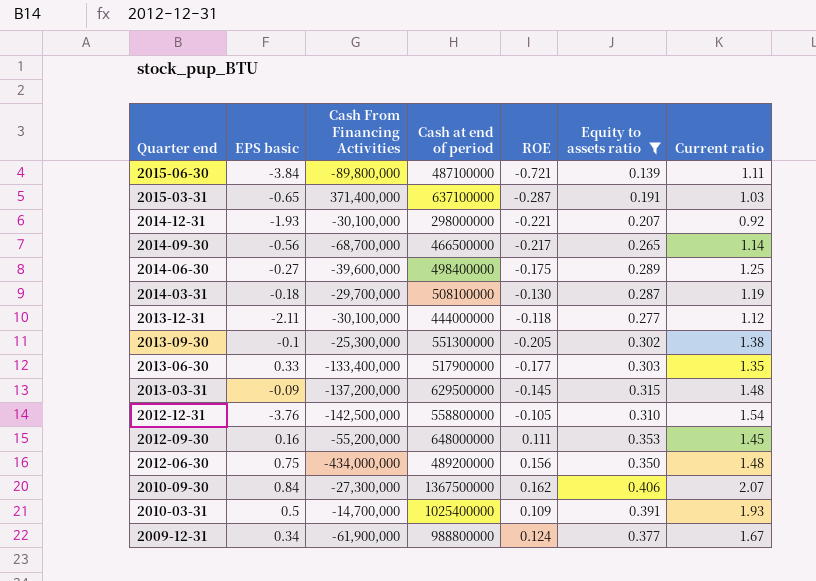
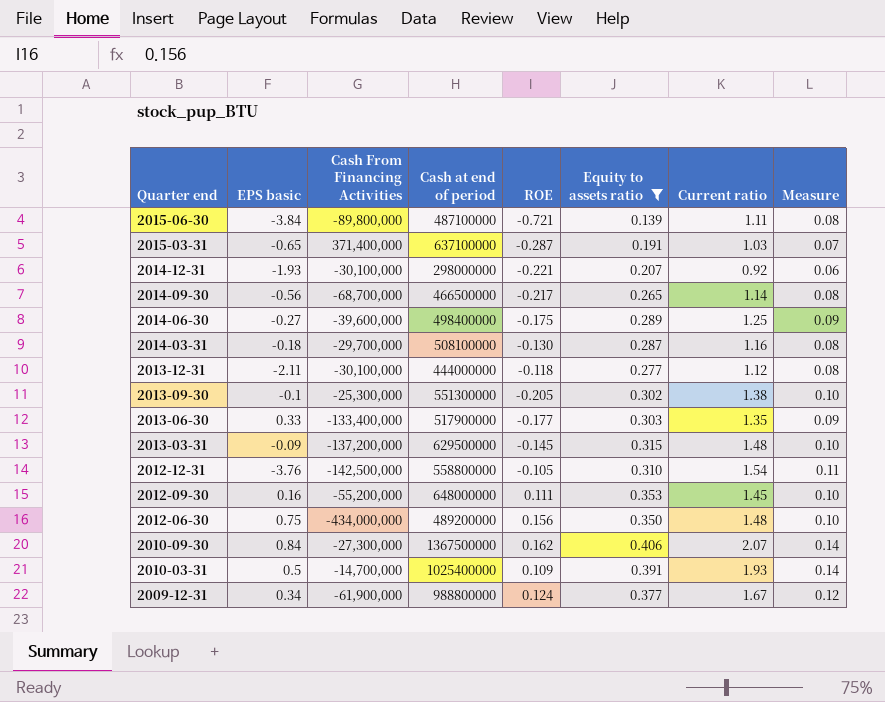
column Measure | formula: none -> [Current ratio] * 0.07
2014-03-31 | Current ratio: 1.19 -> 1.16

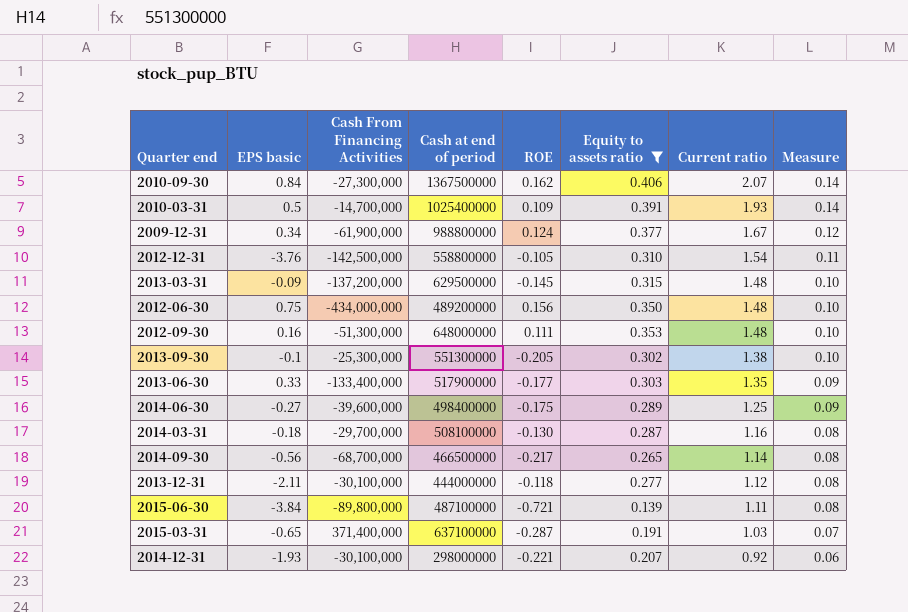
row order: Quarter end descending -> Current ratio descending
2012-09-30 | Cash From Financing Activities: -55,200,000 -> -51,300,000
2012-09-30 | Current ratio: 1.45 -> 1.48

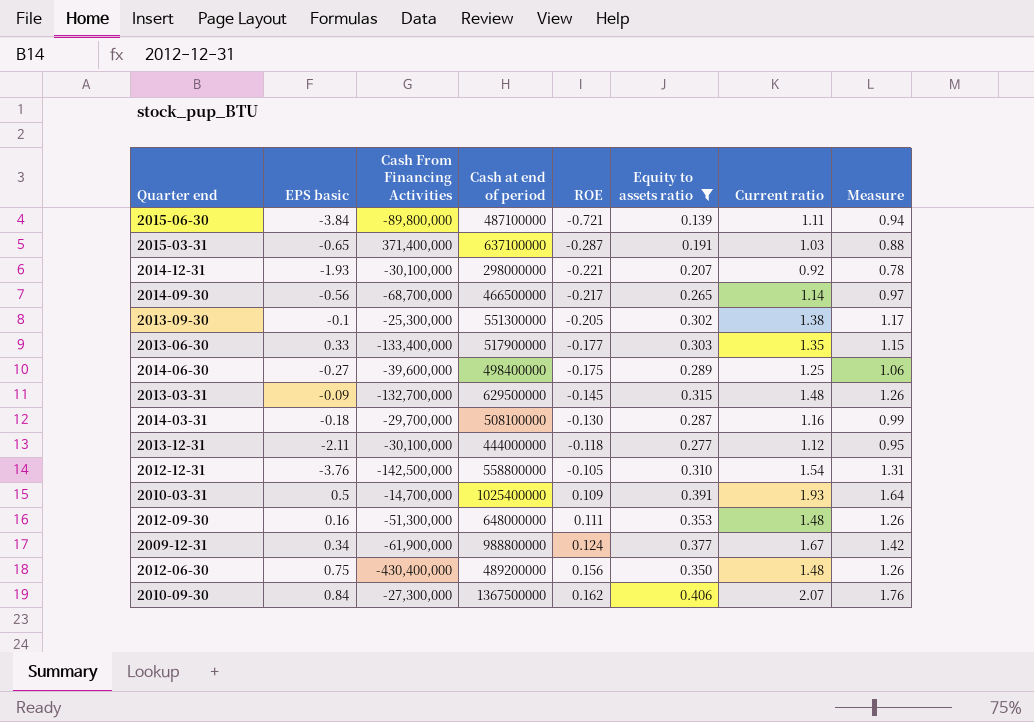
row order: Current ratio descending -> ROE ascending
column Measure | formula: [Current ratio] * 0.07 -> [Current ratio] * 0.85
2013-03-31 | Cash From Financing Activities: -137,200,000 -> -132,700,000
2012-06-30 | Cash From Financing Activities: -434,000,000 -> -430,400,000

